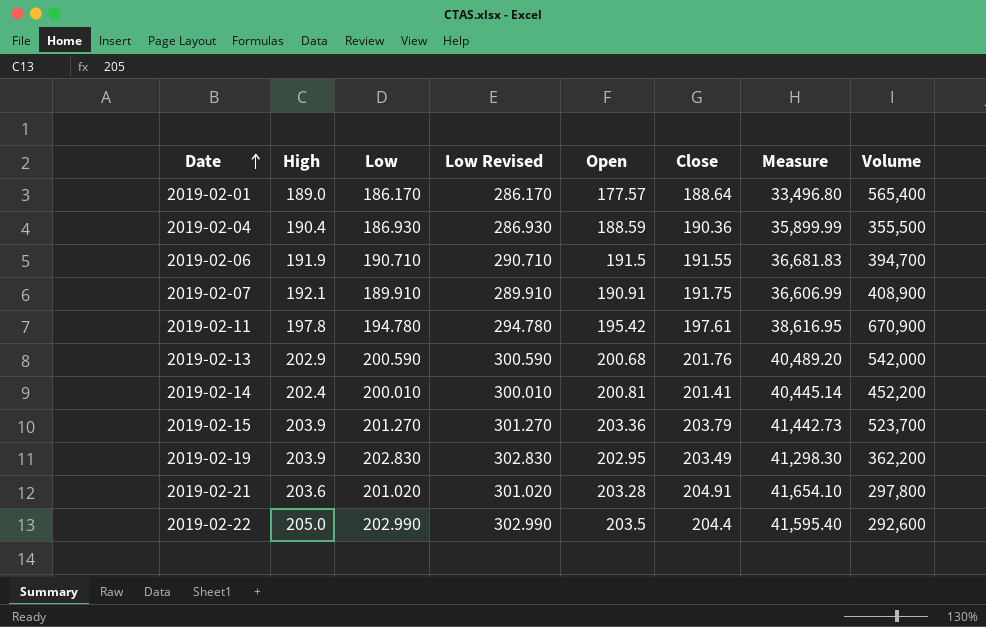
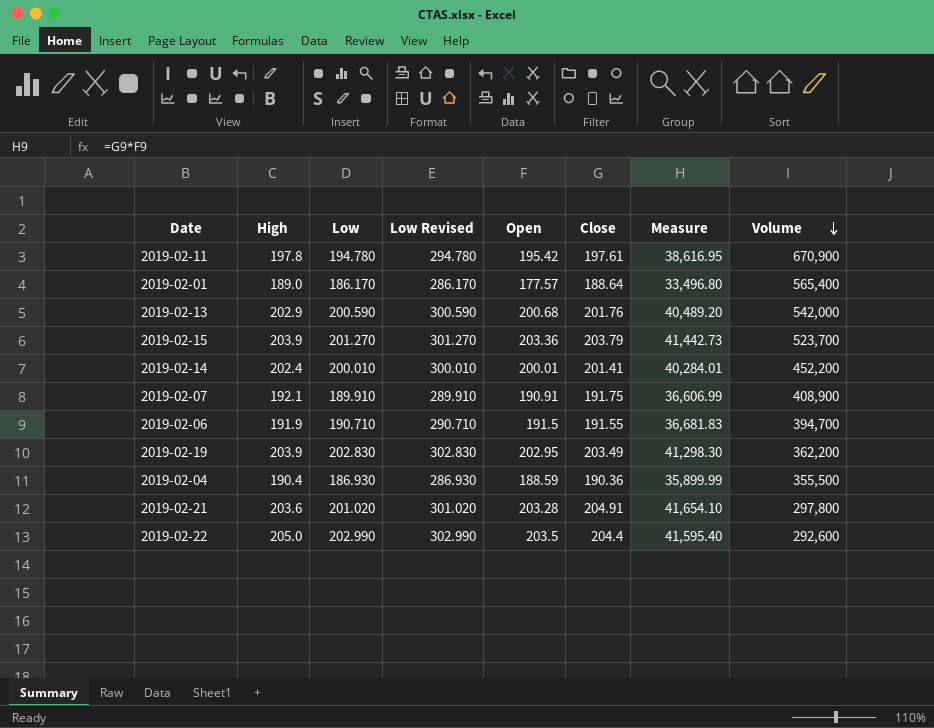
row order: Date ascending -> Volume descending
2019-02-14 | Open: 200.81 -> 200.01
2019-02-14 | Measure: 40,445.14 -> 40,284.01

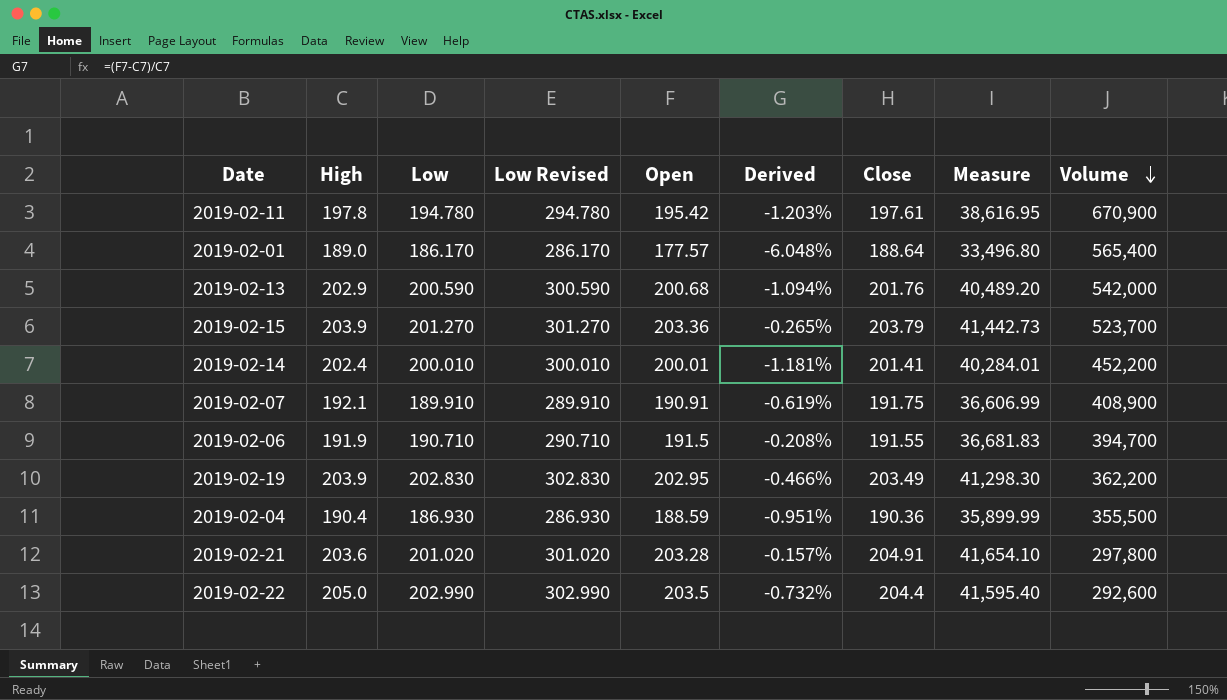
column Derived | formula: none -> ([Open] - [High]) / [High]

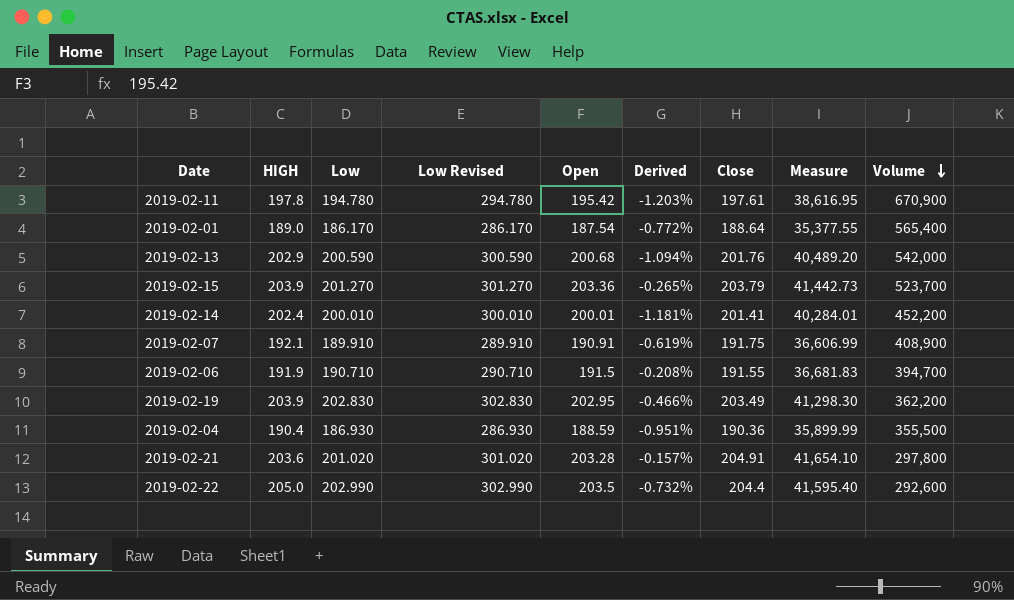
column name: High -> HIGH
2019-02-01 | Open: 177.57 -> 187.54
2019-02-01 | Derived: -6.048% -> -0.772%
2019-02-01 | Measure: 33,496.80 -> 35,377.55

